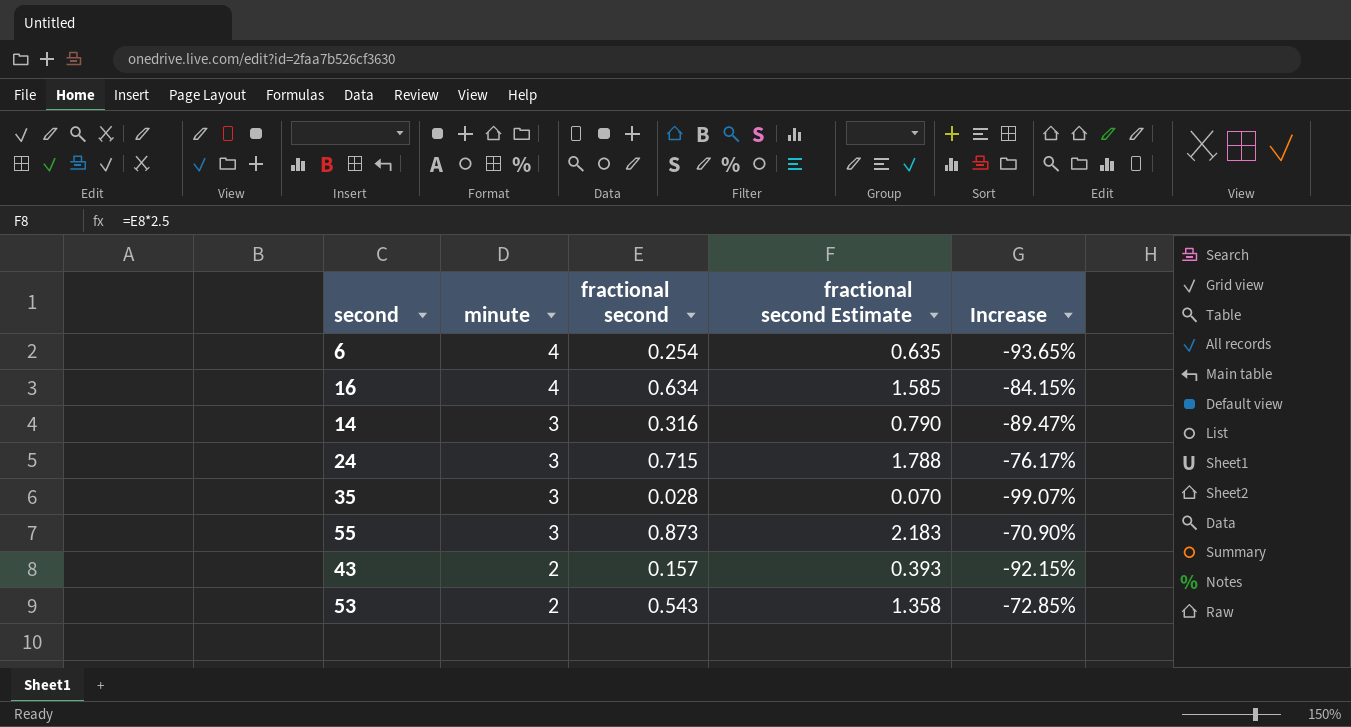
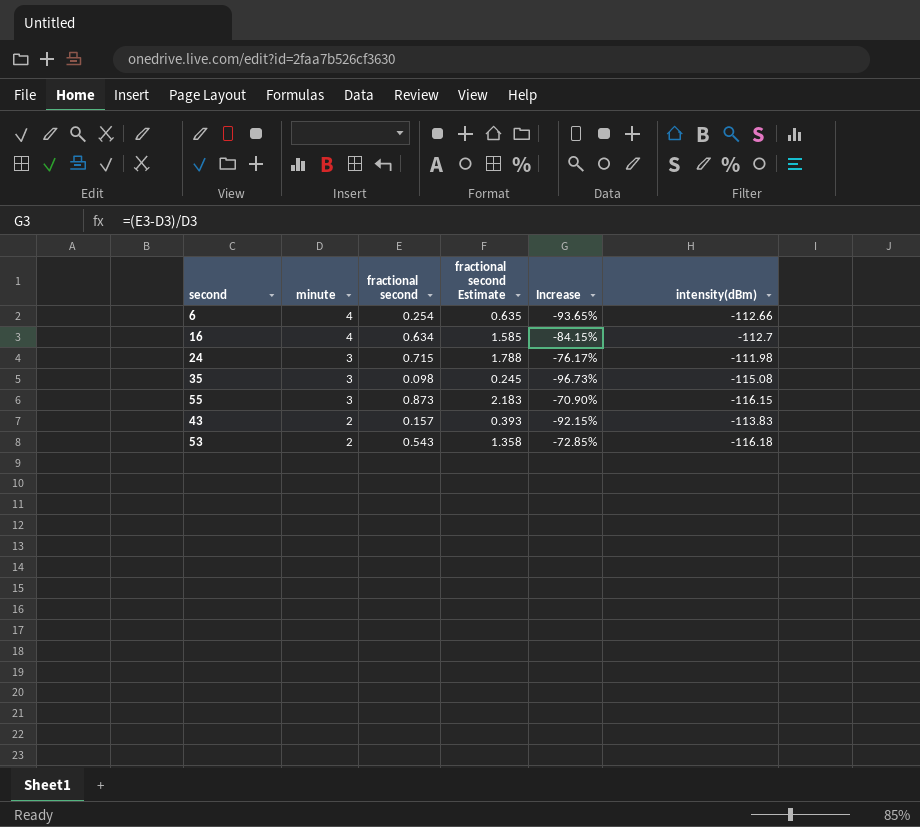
column intensity(dBm) | position: none -> 6
row 14: 3 | 0.316 | 0.790 | -89.47% -> none
35 | fractional second: 0.028 -> 0.098
35 | fractional second Estimate: 0.070 -> 0.245
35 | Increase: -99.07% -> -96.73%

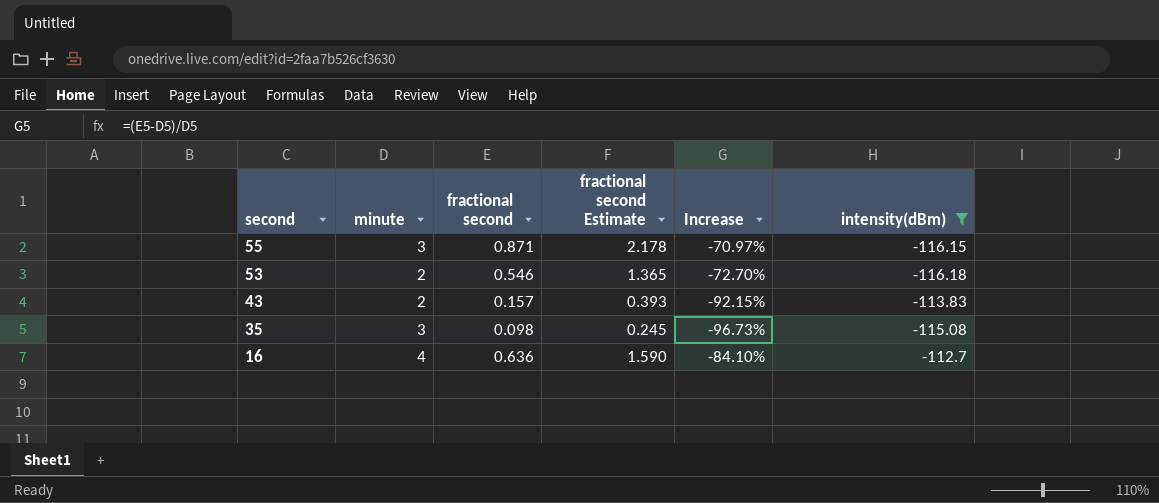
filter: none -> intensity(dBm) <= -112.7
row order: minute descending -> second descending
55 | fractional second: 0.873 -> 0.871
55 | fractional second Estimate: 2.183 -> 2.178
55 | Increase: -70.90% -> -70.97%
53 | fractional second: 0.543 -> 0.546
53 | fractional second Estimate: 1.358 -> 1.365
53 | Increase: -72.85% -> -72.70%
16 | fractional second: 0.634 -> 0.636
16 | fractional second Estimate: 1.585 -> 1.590
16 | Increase: -84.15% -> -84.10%

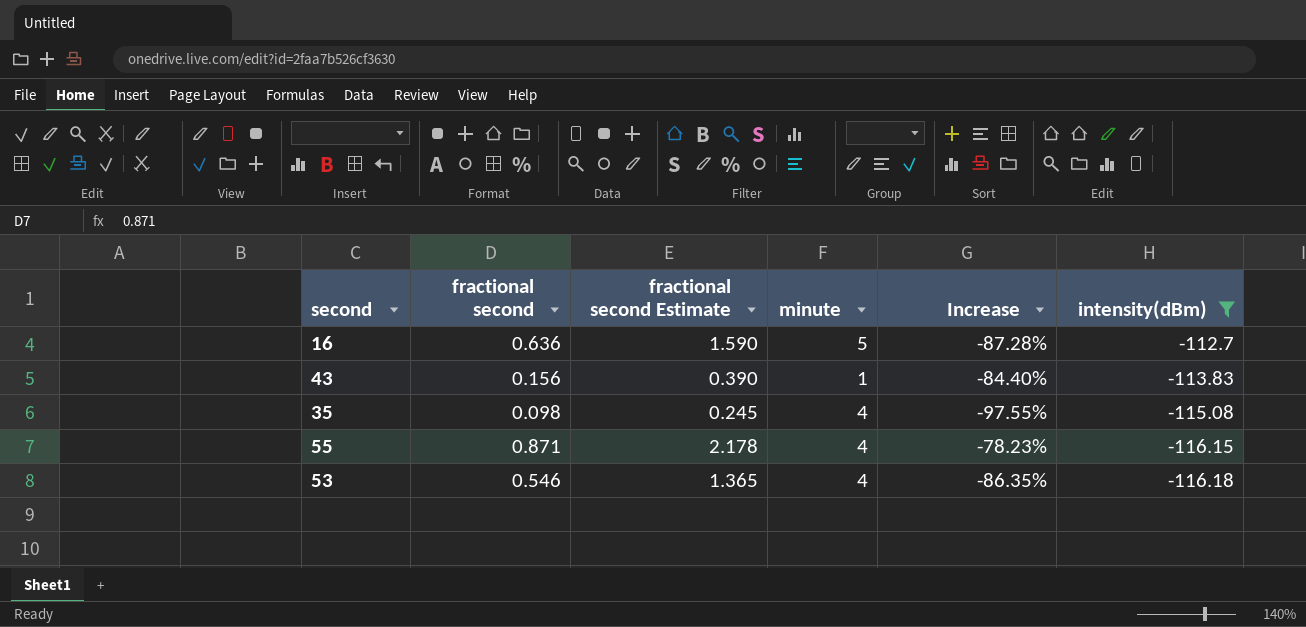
row order: second descending -> intensity(dBm) descending
column minute | position: 2 -> 4
16 | minute: 4 -> 5
16 | Increase: -84.10% -> -87.28%
43 | fractional second: 0.157 -> 0.156
43 | fractional second Estimate: 0.393 -> 0.390
43 | minute: 2 -> 1
43 | Increase: -92.15% -> -84.40%
35 | minute: 3 -> 4
35 | Increase: -96.73% -> -97.55%
55 | minute: 3 -> 4
55 | Increase: -70.97% -> -78.23%
53 | minute: 2 -> 4
53 | Increase: -72.70% -> -86.35%

